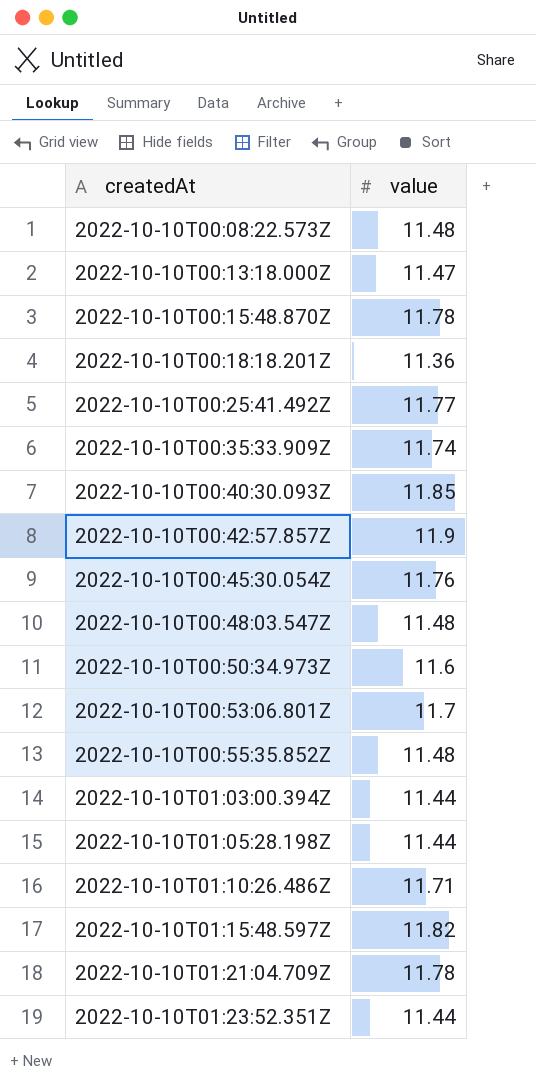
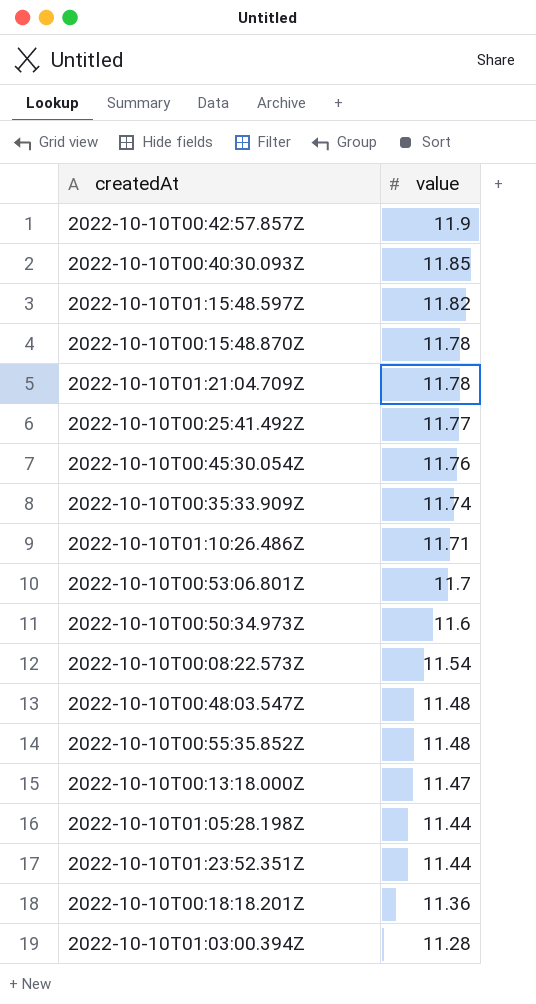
row order: createdAt ascending -> value descending
2022-10-10T00:08:22.573Z | value: 11.48 -> 11.54
2022-10-10T01:03:00.394Z | value: 11.44 -> 11.28

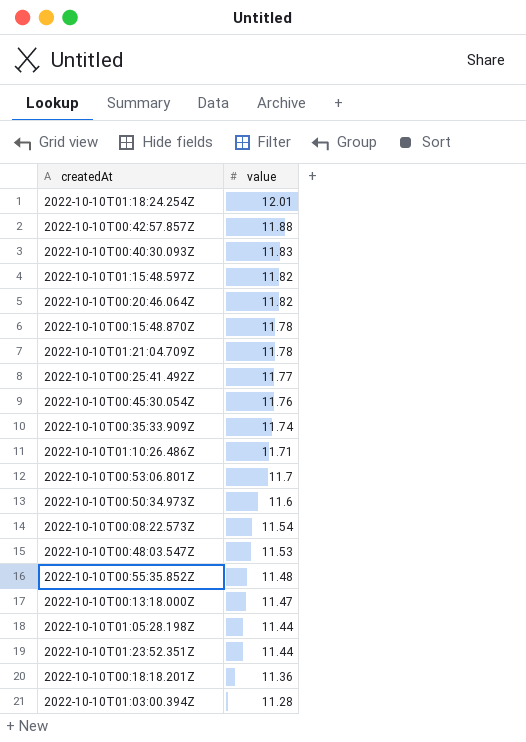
row 2022-10-10T01:18:24.254Z: none -> 12.01
2022-10-10T00:42:57.857Z | value: 11.9 -> 11.88
2022-10-10T00:40:30.093Z | value: 11.85 -> 11.83
row 2022-10-10T00:20:46.064Z: none -> 11.82
2022-10-10T00:48:03.547Z | value: 11.48 -> 11.53

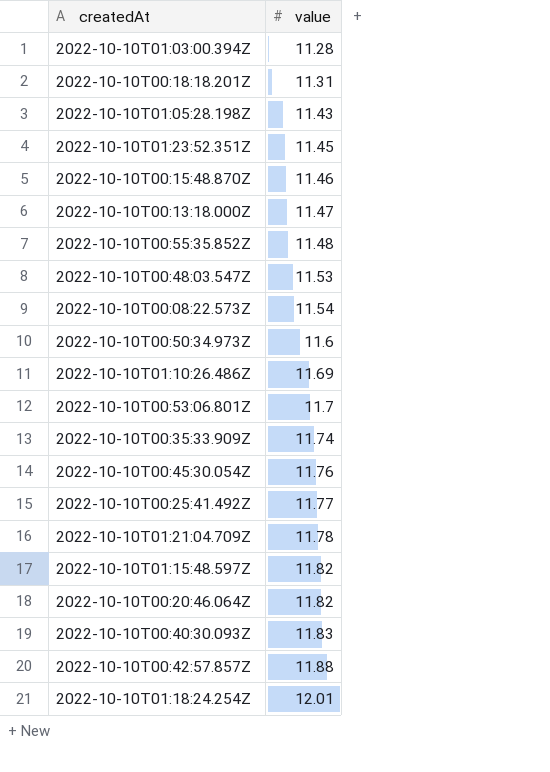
row order: value descending -> value ascending
2022-10-10T00:18:18.201Z | value: 11.36 -> 11.31
2022-10-10T01:05:28.198Z | value: 11.44 -> 11.43
2022-10-10T01:23:52.351Z | value: 11.44 -> 11.45
2022-10-10T00:15:48.870Z | value: 11.78 -> 11.46
2022-10-10T01:10:26.486Z | value: 11.71 -> 11.69

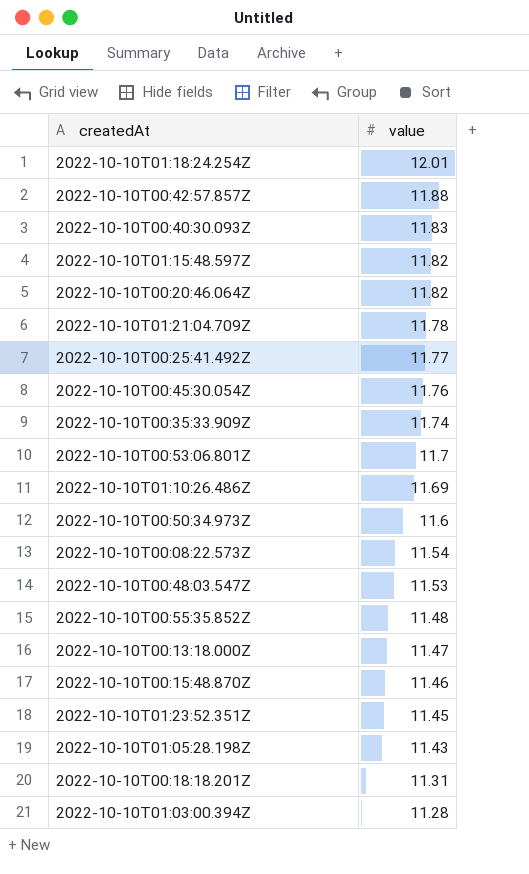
row order: value ascending -> value descending

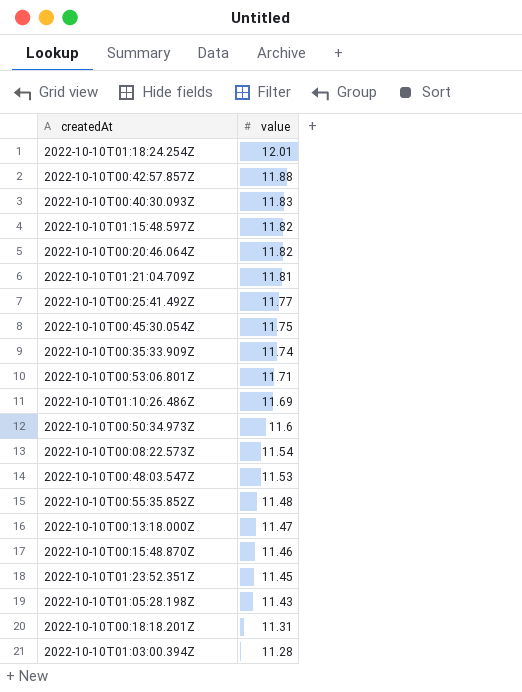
2022-10-10T01:21:04.709Z | value: 11.78 -> 11.81
2022-10-10T00:45:30.054Z | value: 11.76 -> 11.75
2022-10-10T00:53:06.801Z | value: 11.7 -> 11.71

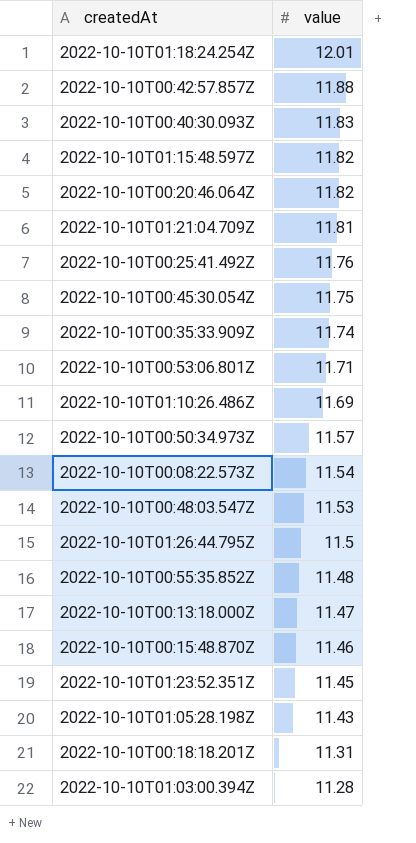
2022-10-10T00:25:41.492Z | value: 11.77 -> 11.76
2022-10-10T00:50:34.973Z | value: 11.6 -> 11.57
row 2022-10-10T01:26:44.795Z: none -> 11.5

